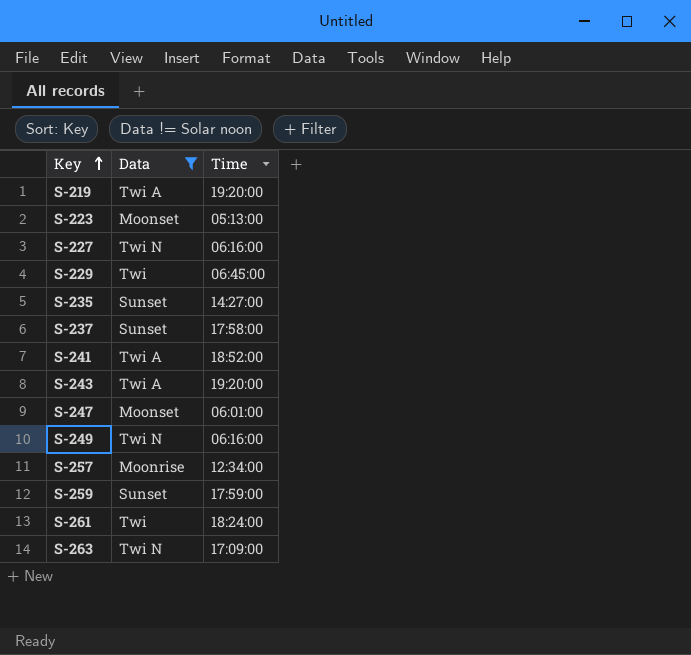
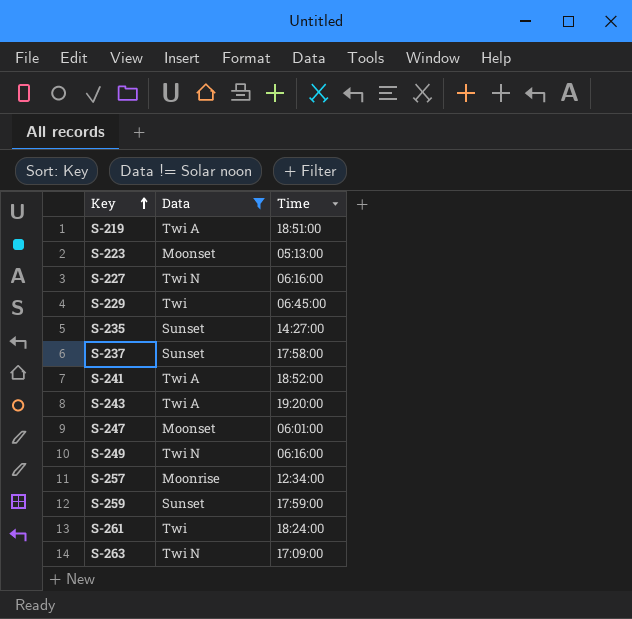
S-219 | Time: 19:20:00 -> 18:51:00

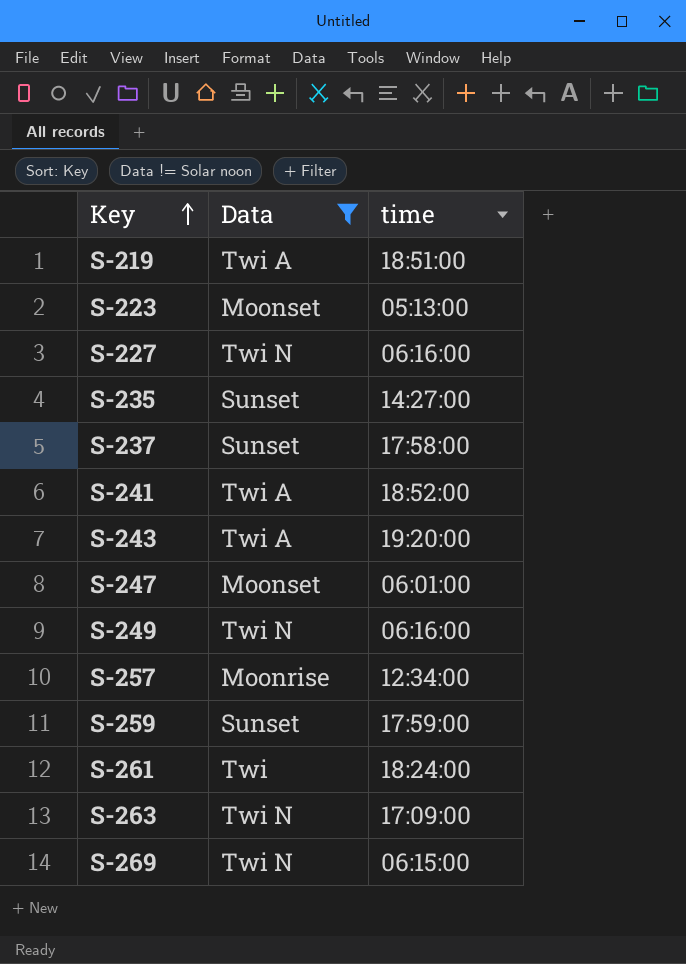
column name: Time -> time
row S-229: Twi | 06:45:00 -> none
row S-269: none -> Twi N | 06:15:00

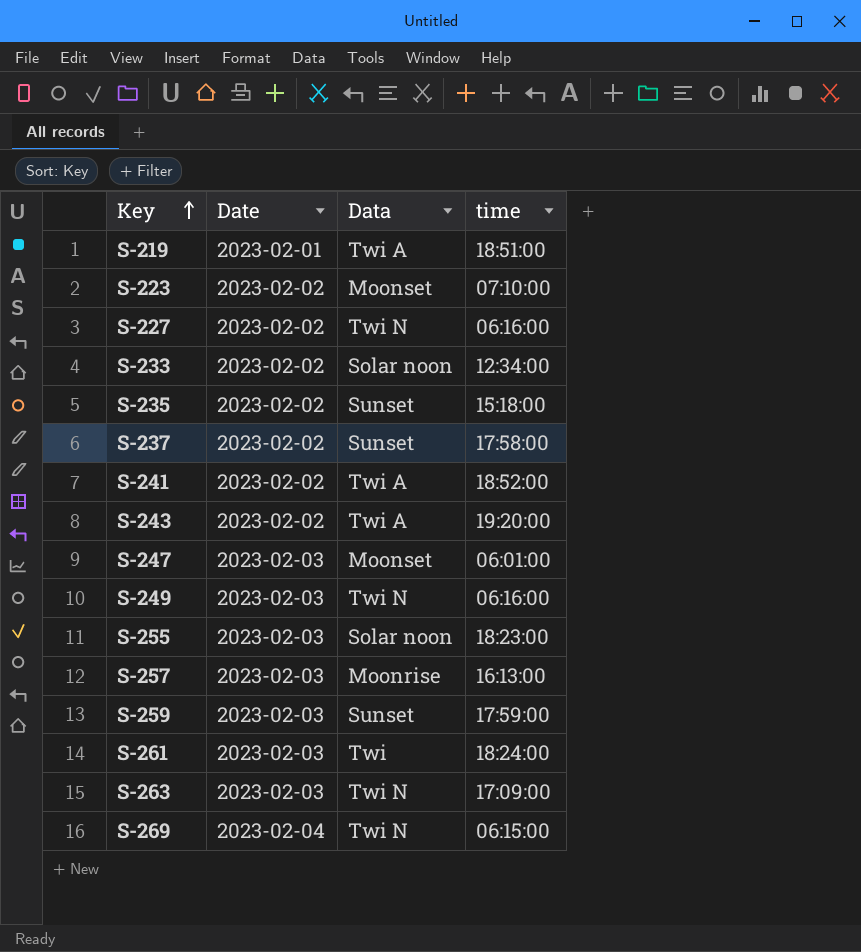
filter: Data != Solar noon -> none
column Date | position: none -> 2
S-223 | time: 05:13:00 -> 07:10:00
S-235 | time: 14:27:00 -> 15:18:00
S-257 | time: 12:34:00 -> 16:13:00

